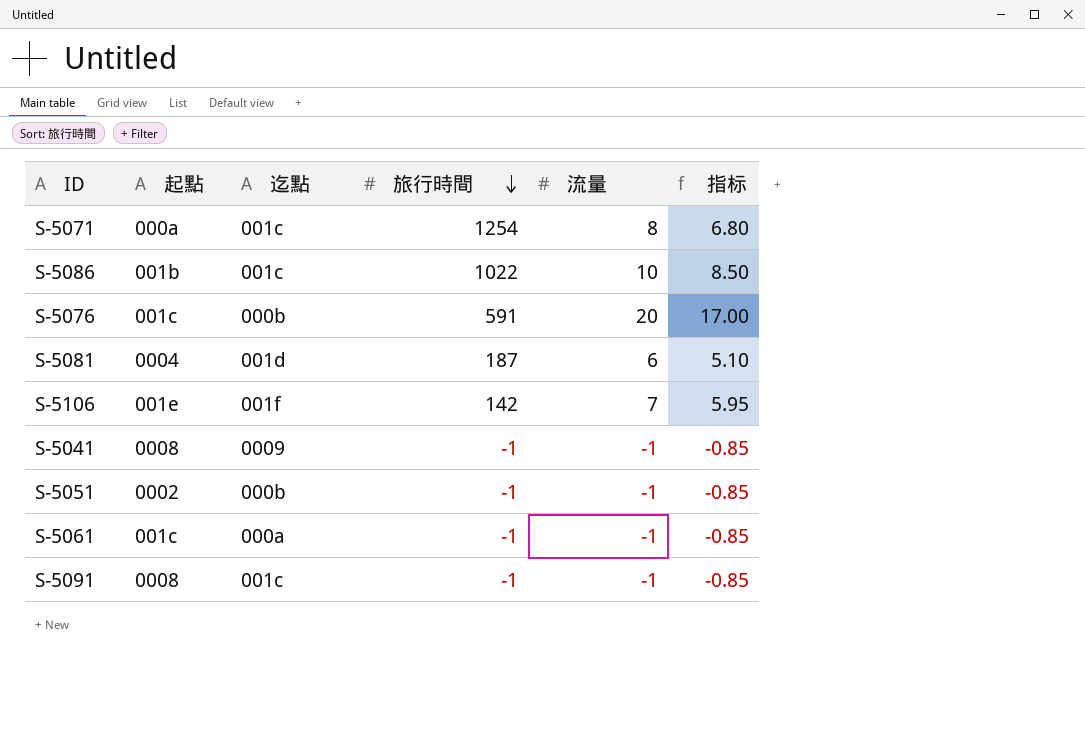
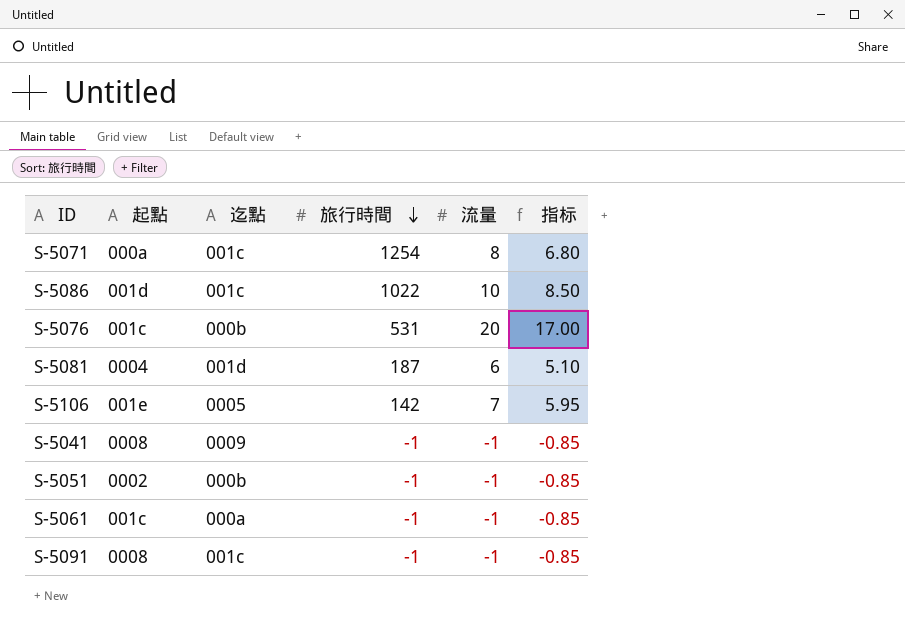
S-5086 | 起點: 001b -> 001d
S-5076 | 旅行時間: 591 -> 531
S-5106 | 迄點: 001f -> 0005

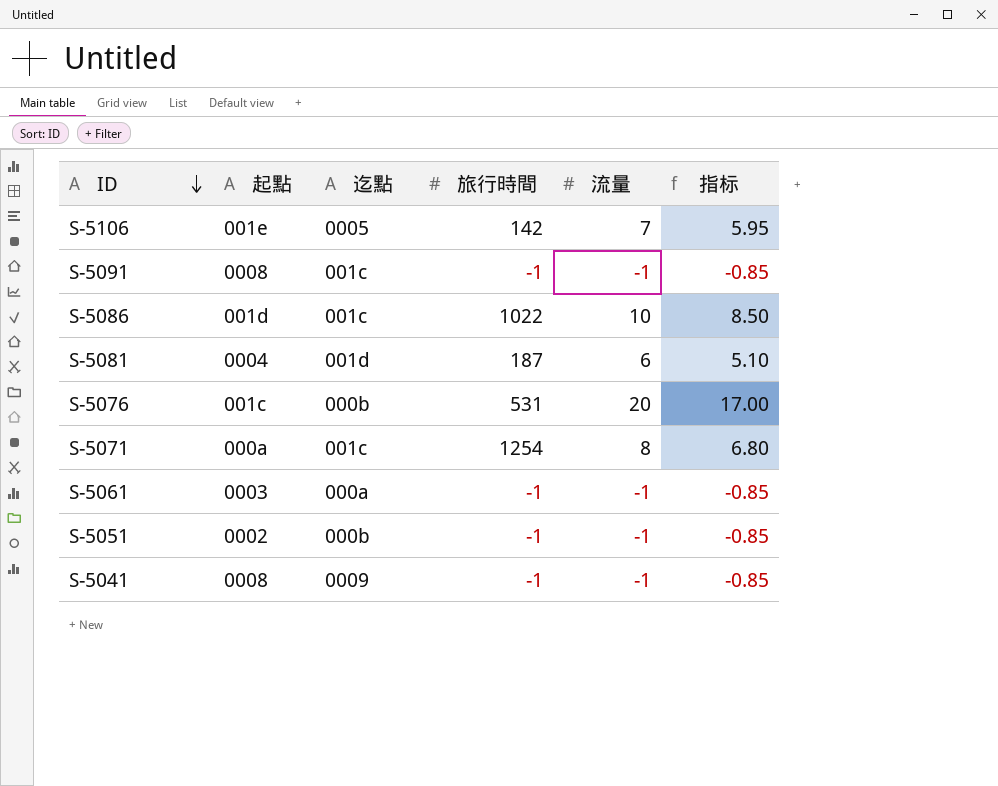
row order: 旅行時間 descending -> ID descending
S-5061 | 起點: 001c -> 0003

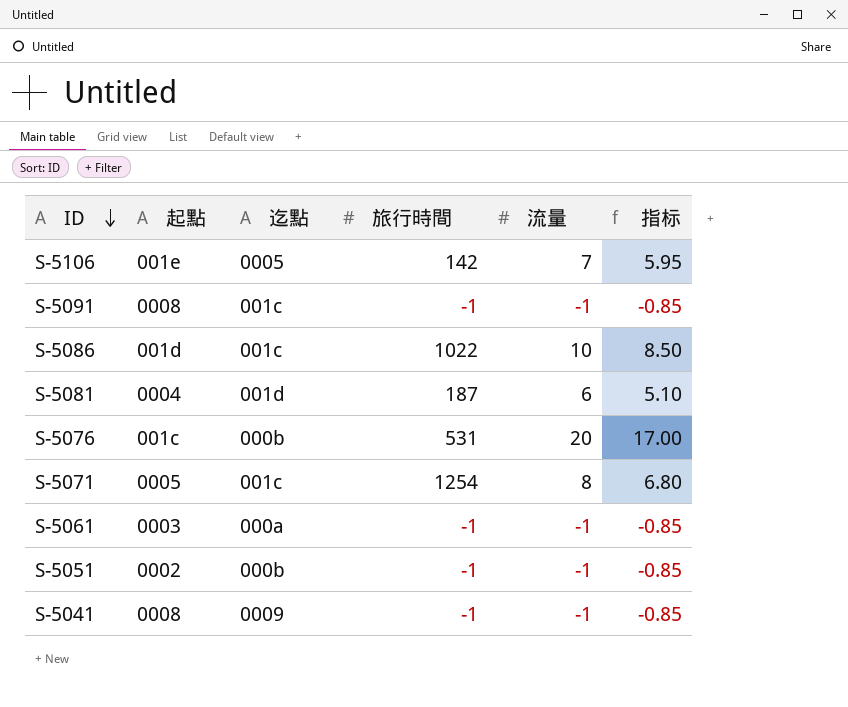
S-5071 | 起點: 000a -> 0005

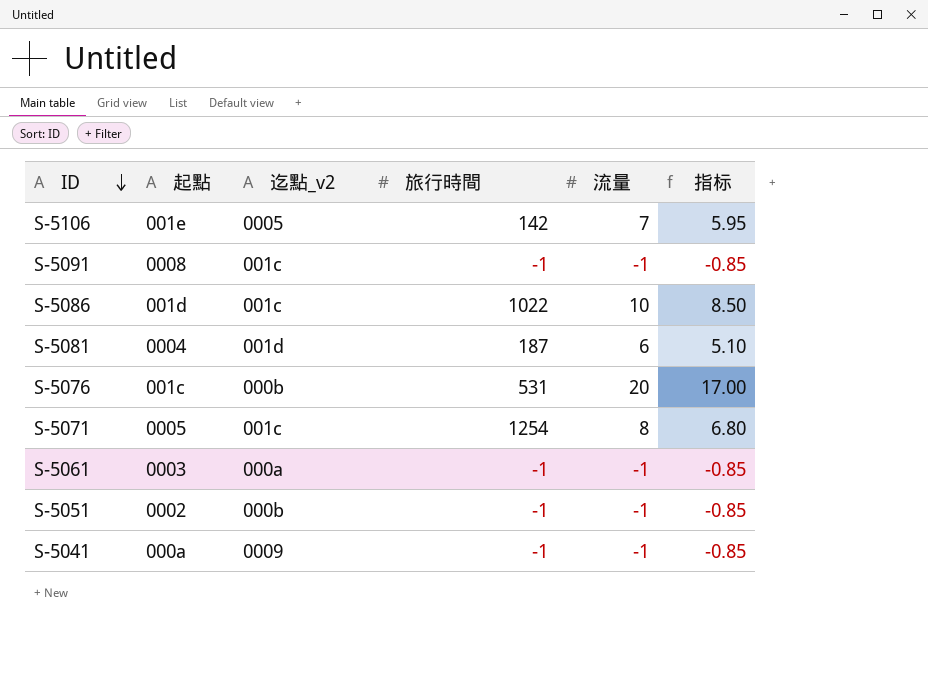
column name: 迄點 -> 迄點_v2
S-5041 | 起點: 0008 -> 000a

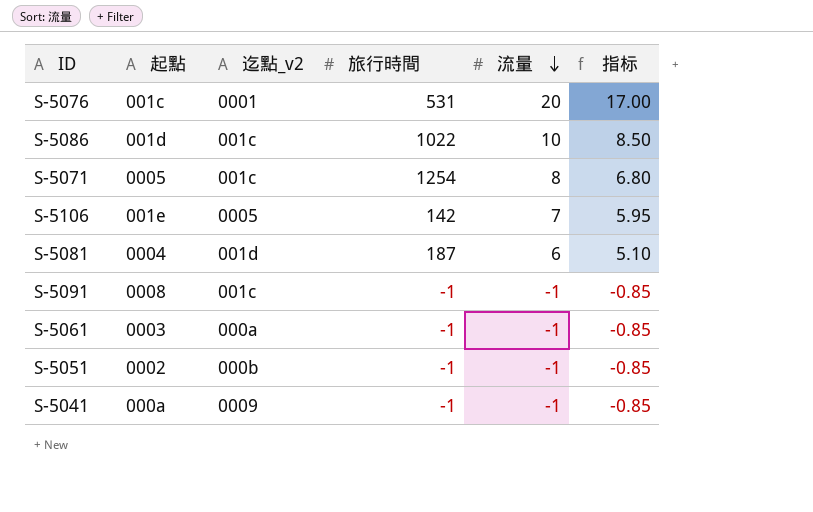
row order: ID descending -> 流量 descending
S-5076 | 迄點_v2: 000b -> 0001

